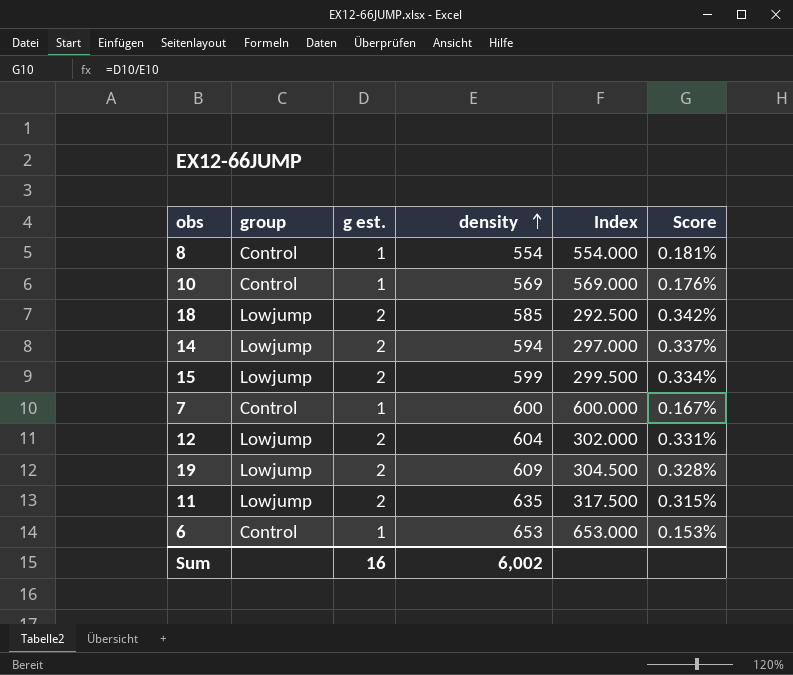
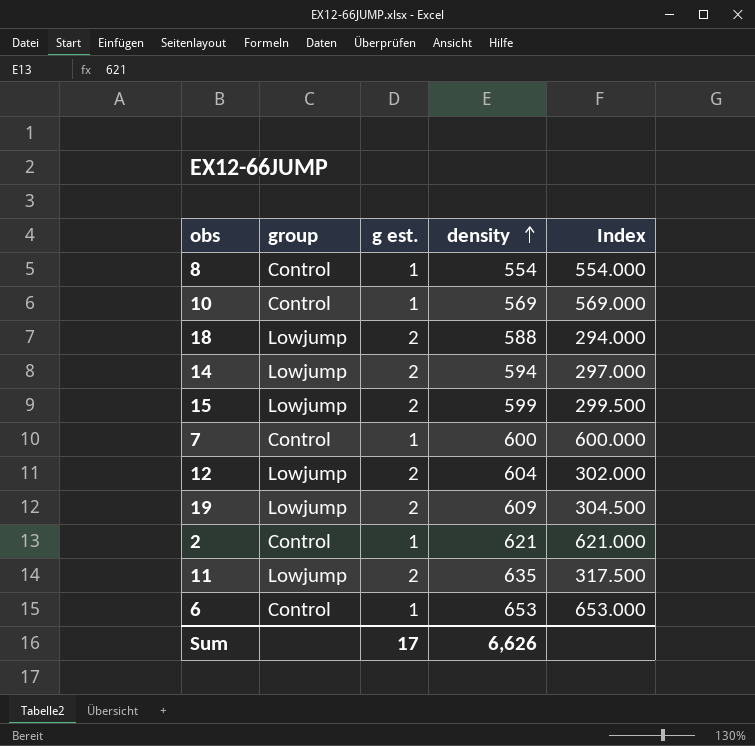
column Score | formula: [g est.] / [density] -> none
18 | density: 585 -> 588
18 | Index: 292.500 -> 294.000
row 2: none -> Control | 1 | 621 | 621.000
Sum | g est.: 16 -> 17
Sum | density: 6,002 -> 6,626

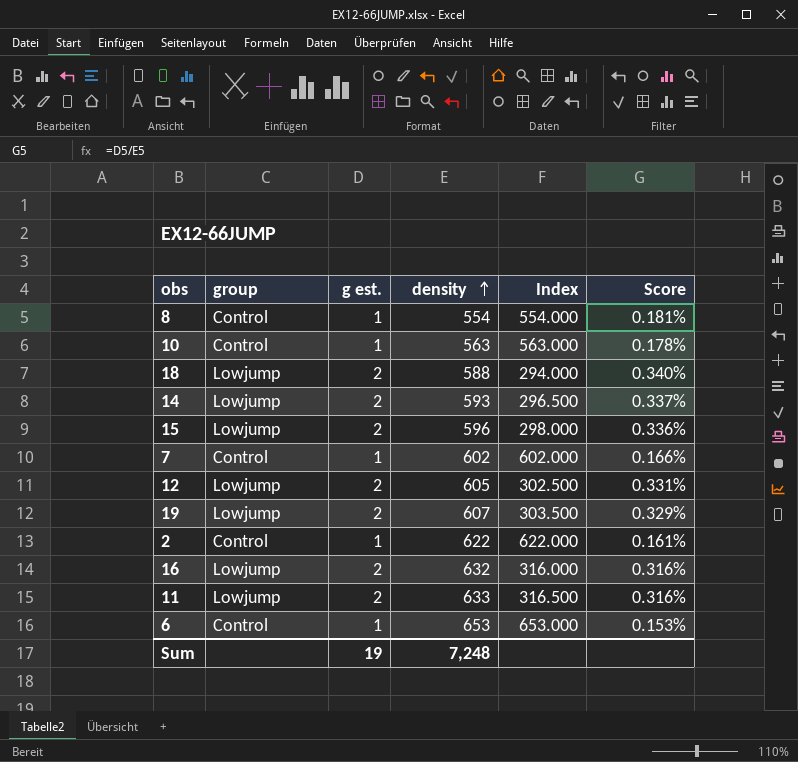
column Score | formula: none -> [g est.] / [density]
10 | density: 569 -> 563
10 | Index: 569.000 -> 563.000
14 | density: 594 -> 593
14 | Index: 297.000 -> 296.500
15 | density: 599 -> 596
15 | Index: 299.500 -> 298.000
7 | density: 600 -> 602
7 | Index: 600.000 -> 602.000
12 | density: 604 -> 605
12 | Index: 302.000 -> 302.500
19 | density: 609 -> 607
19 | Index: 304.500 -> 303.500
2 | density: 621 -> 622
2 | Index: 621.000 -> 622.000
row 16: none -> Lowjump | 2 | 632 | 316.000 | 0.316%
11 | density: 635 -> 633
11 | Index: 317.500 -> 316.500
Sum | g est.: 17 -> 19
Sum | density: 6,626 -> 7,248

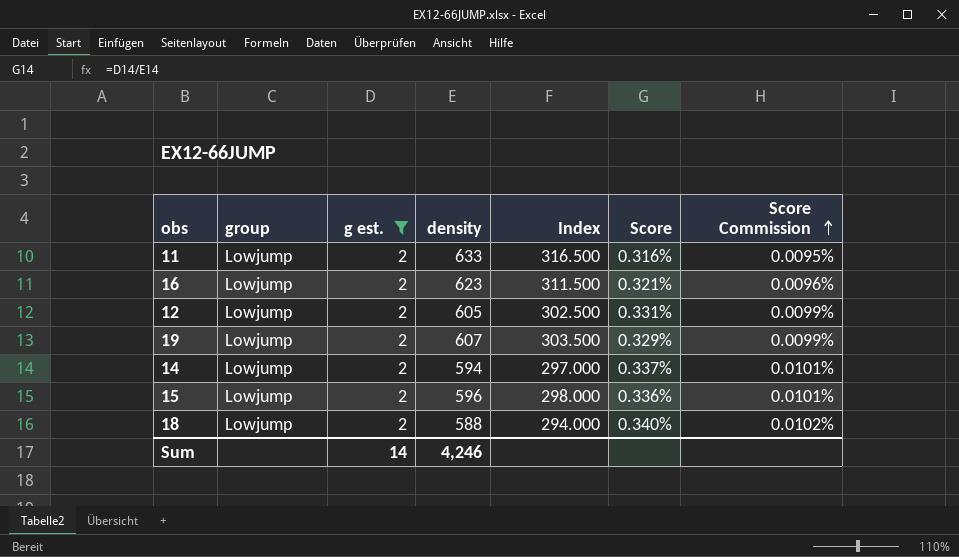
filter: none -> g est. = 2
row order: density ascending -> Score Commission ascending
column Score Commission | formula: none -> [Score] * 0.03
16 | density: 632 -> 623
16 | Index: 316.000 -> 311.500
16 | Score: 0.316% -> 0.321%
14 | density: 593 -> 594
14 | Index: 296.500 -> 297.000
Sum | g est.: 19 -> 14
Sum | density: 7,248 -> 4,246

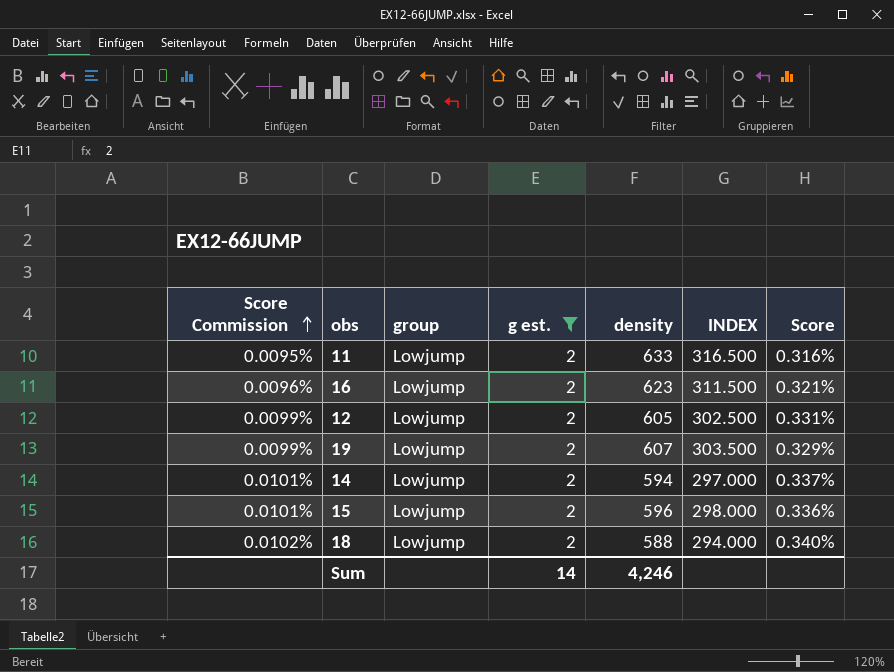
column Score Commission | position: 7 -> 1
column name: Index -> INDEX

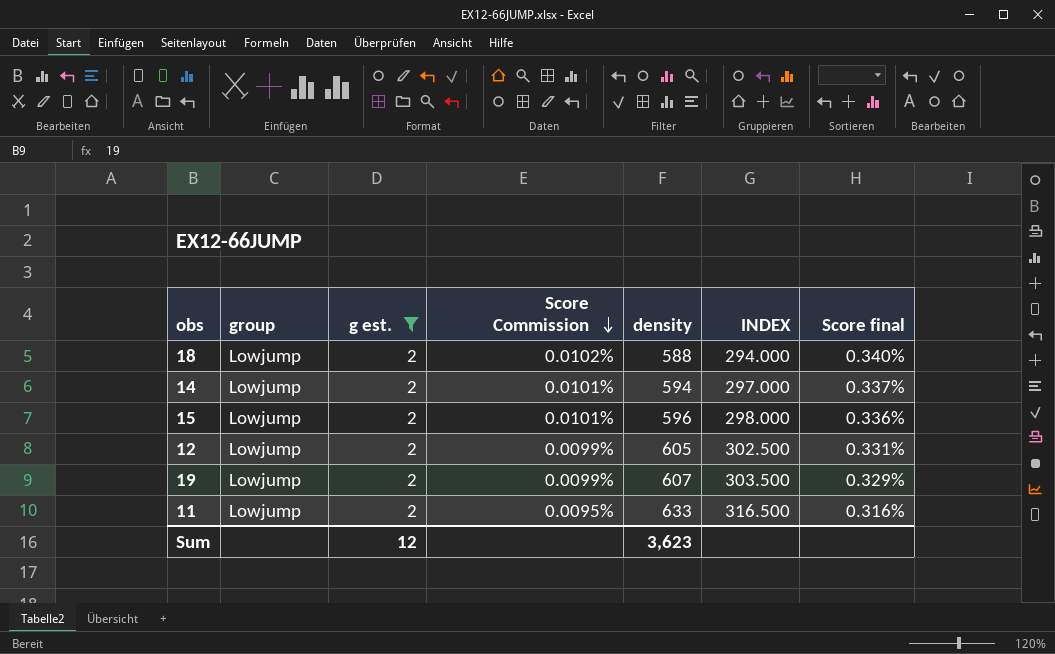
row order: Score Commission ascending -> Score Commission descending
column Score Commission | position: 1 -> 4
column name: Score -> Score final
row 16: 0.0096% | Lowjump | 2 | 623 | 311.500 | 0.321% -> none
Sum | g est.: 14 -> 12
Sum | density: 4,246 -> 3,623

